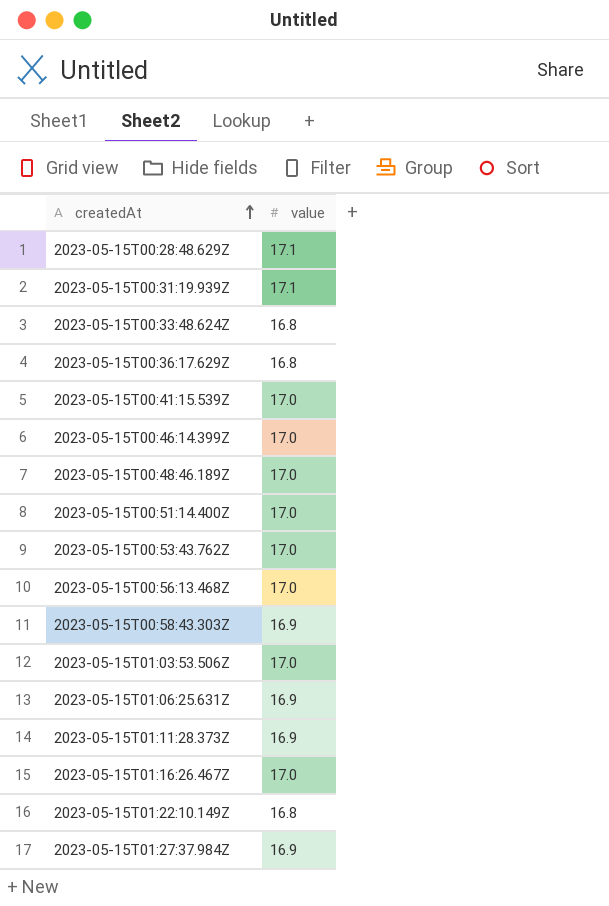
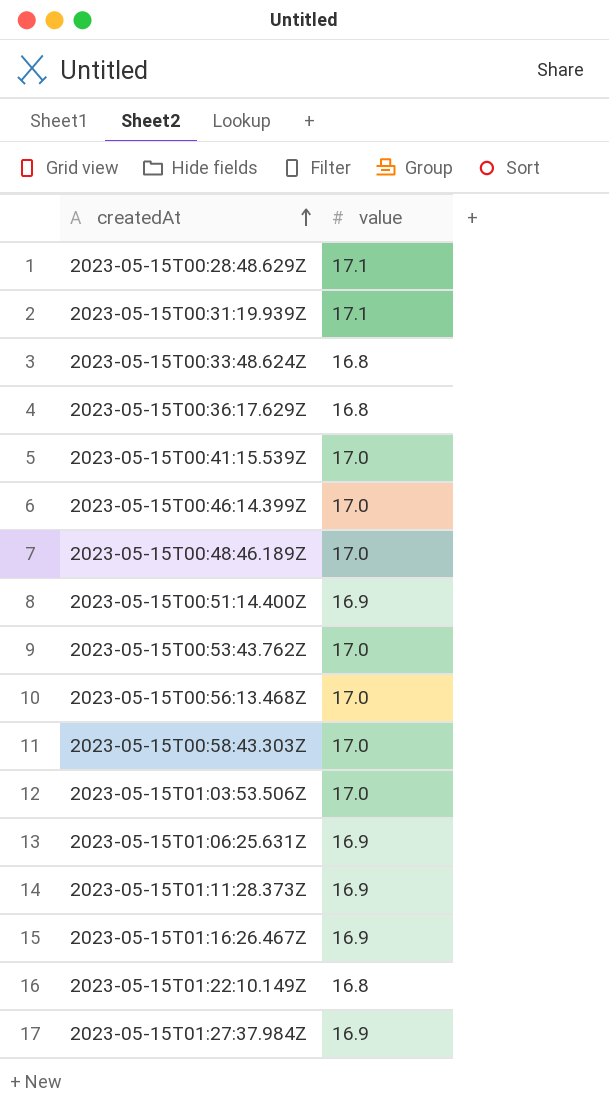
2023-05-15T00:51:14.400Z | value: 17.0 -> 16.9
2023-05-15T00:58:43.303Z | value: 16.9 -> 17.0
2023-05-15T01:16:26.467Z | value: 17.0 -> 16.9

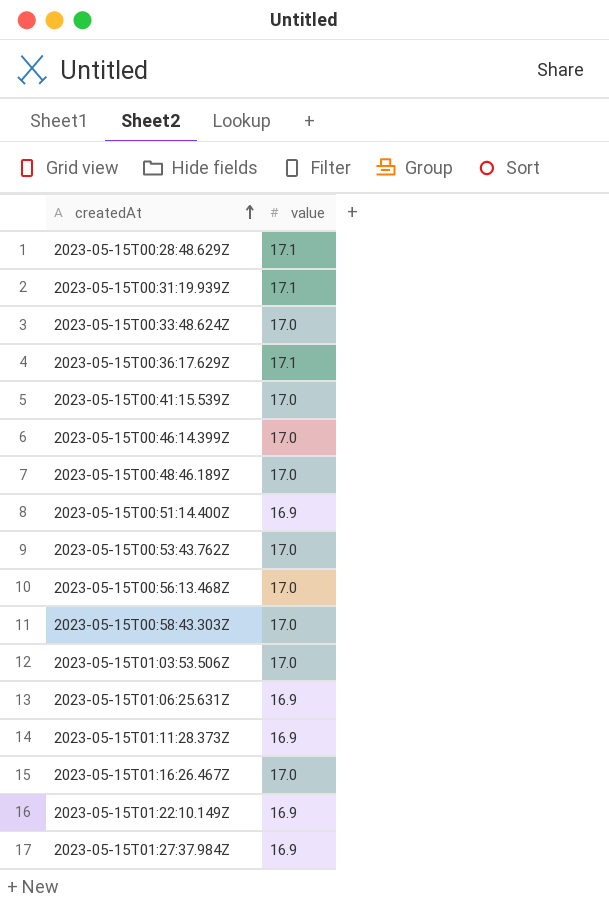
2023-05-15T00:33:48.624Z | value: 16.8 -> 17.0
2023-05-15T00:36:17.629Z | value: 16.8 -> 17.1
2023-05-15T01:16:26.467Z | value: 16.9 -> 17.0
2023-05-15T01:22:10.149Z | value: 16.8 -> 16.9

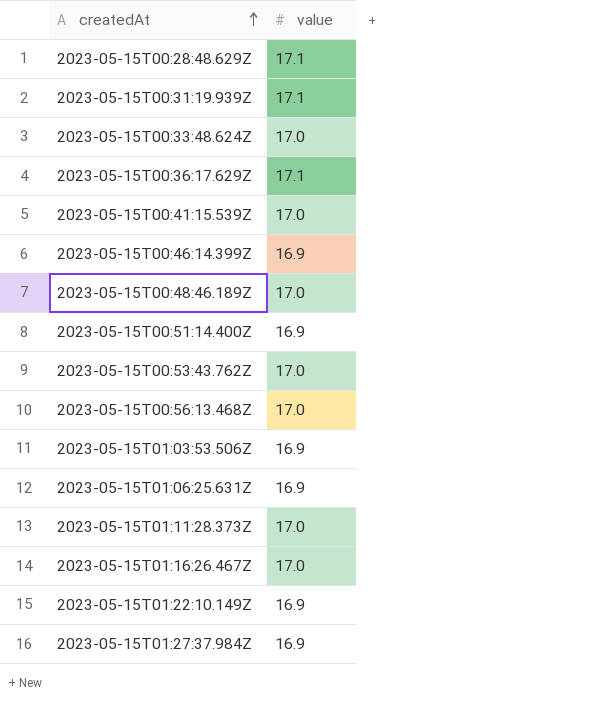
row 2023-05-15T00:58:43.303Z: 17.0 -> none
2023-05-15T00:46:14.399Z | value: 17.0 -> 16.9
2023-05-15T01:03:53.506Z | value: 17.0 -> 16.9
2023-05-15T01:11:28.373Z | value: 16.9 -> 17.0

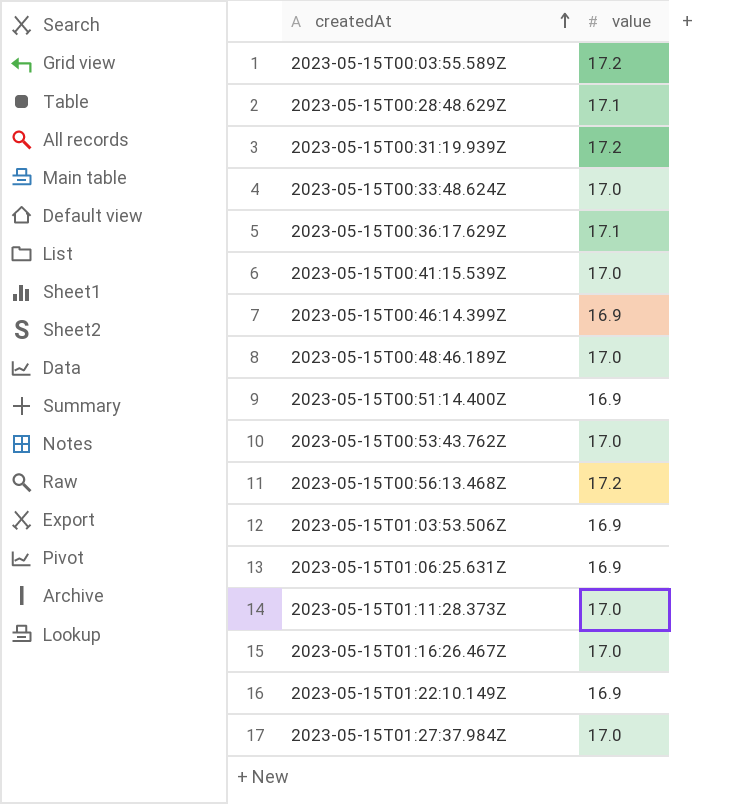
row 2023-05-15T00:03:55.589Z: none -> 17.2
2023-05-15T00:31:19.939Z | value: 17.1 -> 17.2
2023-05-15T00:56:13.468Z | value: 17.0 -> 17.2
2023-05-15T01:27:37.984Z | value: 16.9 -> 17.0

